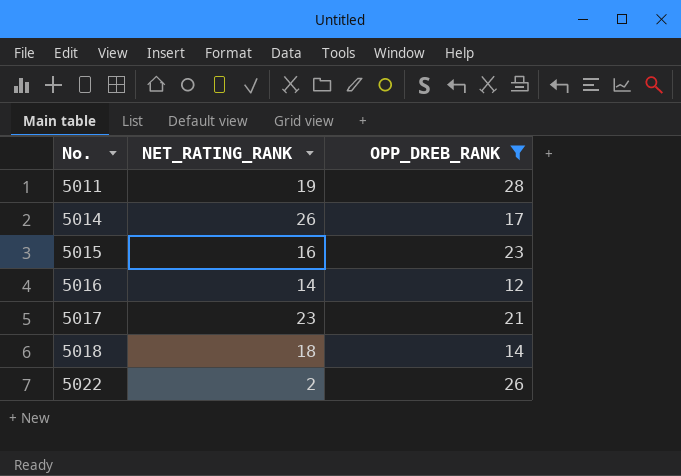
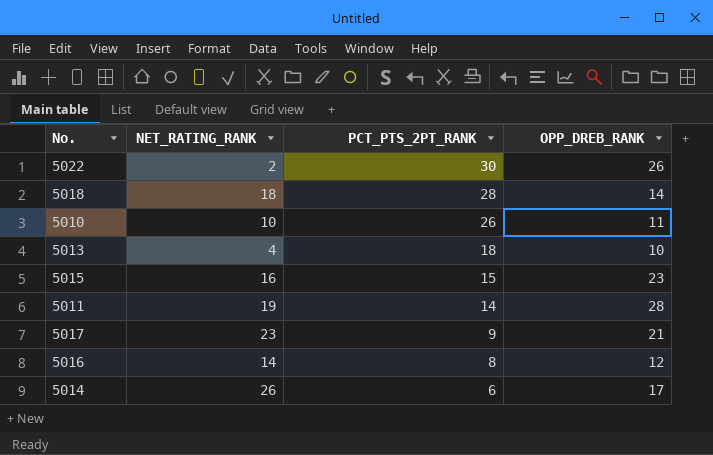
filter: OPP_DREB_RANK >= 12 -> none
row order: No. ascending -> PCT_PTS_2PT_RANK descending
column PCT_PTS_2PT_RANK | position: none -> 3

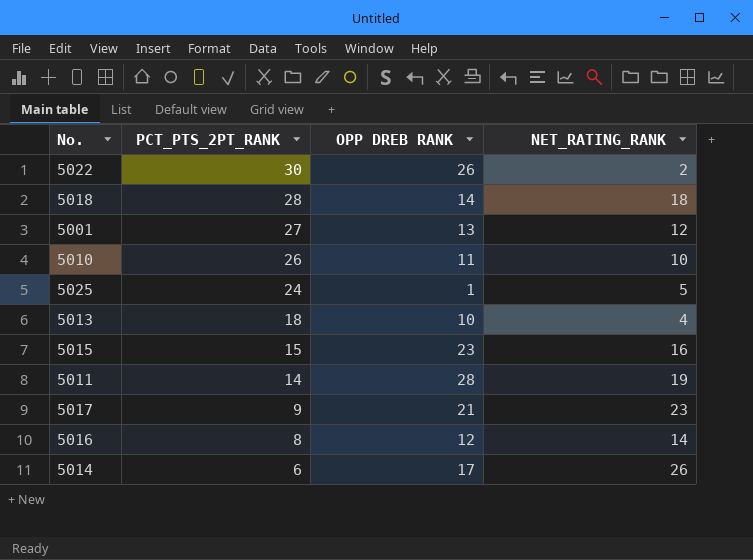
column name: OPP_DREB_RANK -> OPP DREB RANK
column NET_RATING_RANK | position: 2 -> 4
row 5001: none -> 27 | 13 | 12
row 5025: none -> 24 | 1 | 5

